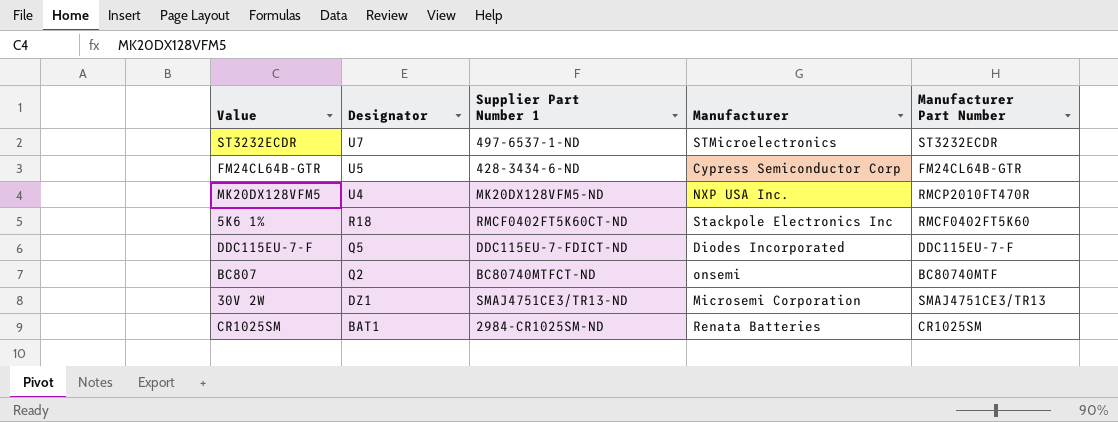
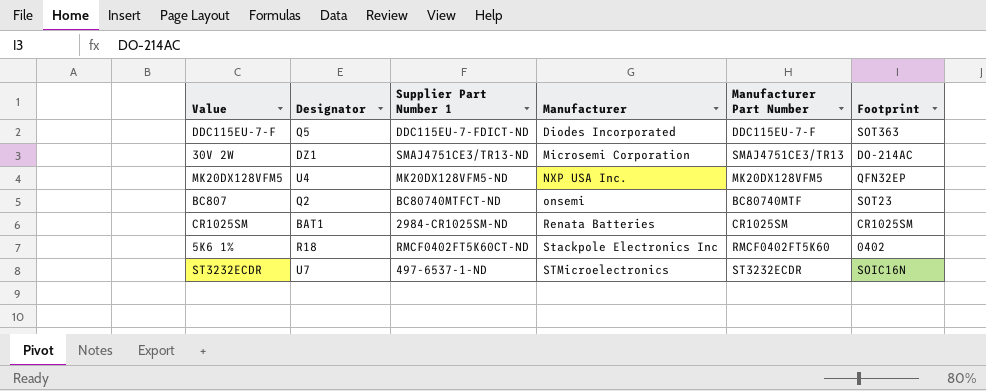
row order: Designator descending -> Manufacturer ascending
column Footprint | position: none -> 6
row FM24CL64B-GTR: U5 | 428-3434-6-ND | Cypress Semiconductor Corp | FM24CL64B-GTR -> none
MK20DX128VFM5 | Manufacturer Part Number: RMCP2010FT470R -> MK20DX128VFM5

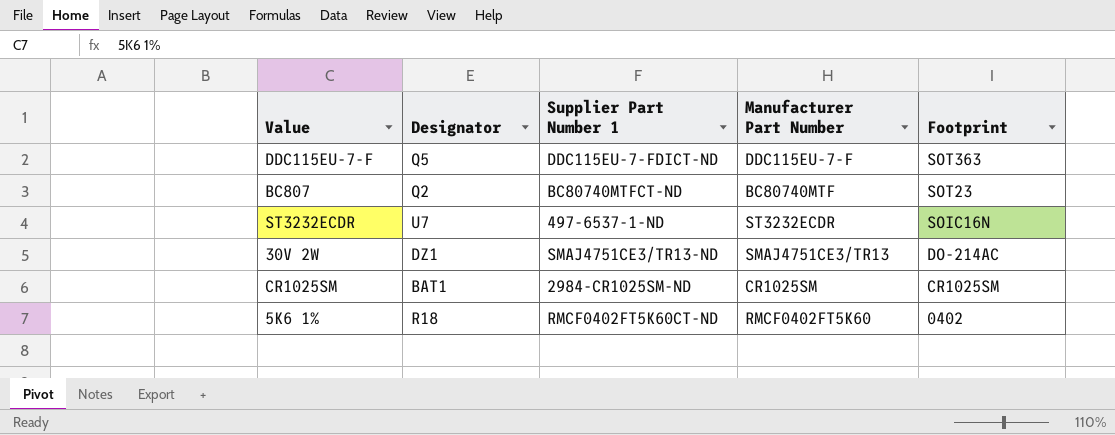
row order: Manufacturer ascending -> Footprint descending
column Manufacturer | position: 4 -> none
row MK20DX128VFM5: U4 | MK20DX128VFM5-ND | NXP USA Inc. | MK20DX128VFM5 | QFN32EP -> none

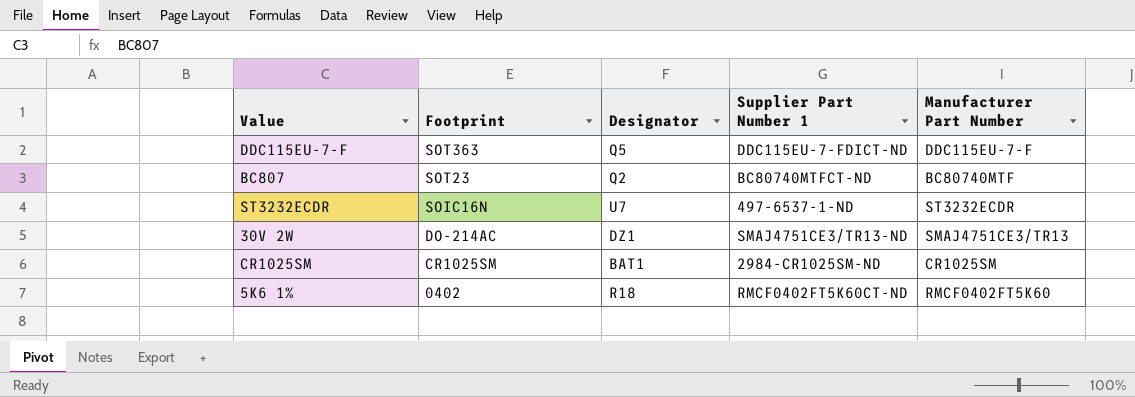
column Footprint | position: 5 -> 2

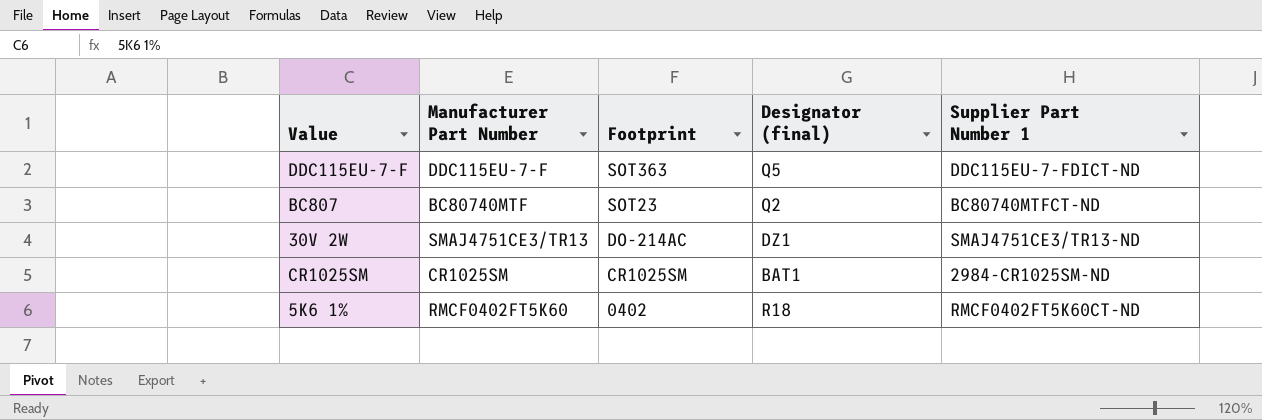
column Manufacturer Part Number | position: 5 -> 2
column name: Designator -> Designator (final)
row ST3232ECDR: SOIC16N | U7 | 497-6537-1-ND | ST3232ECDR -> none

